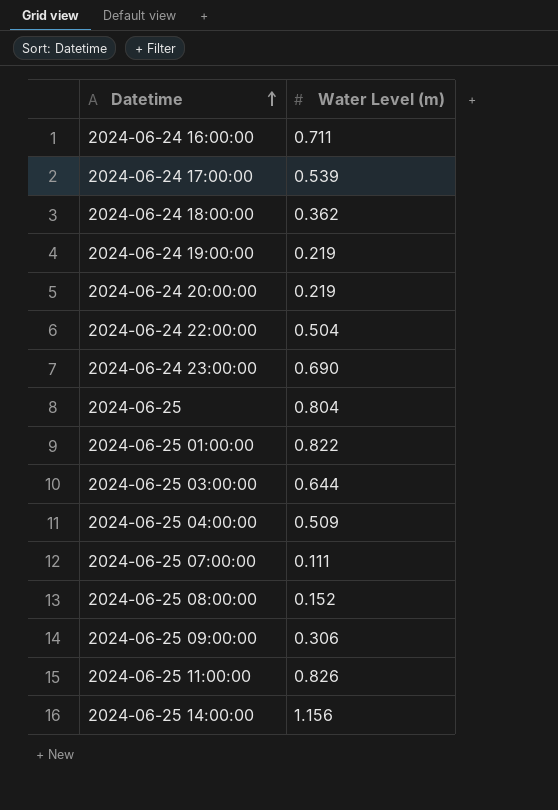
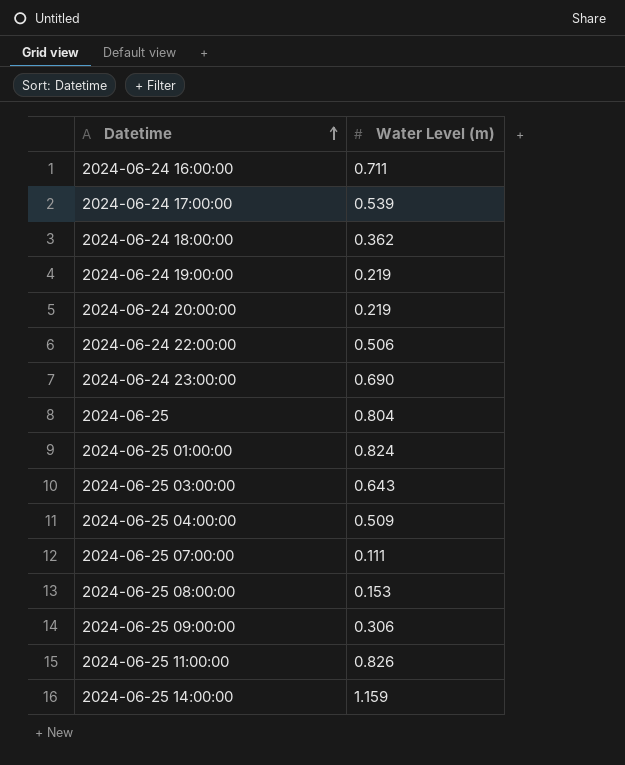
2024-06-24 22:00:00 | Water Level (m): 0.504 -> 0.506
2024-06-25 01:00:00 | Water Level (m): 0.822 -> 0.824
2024-06-25 03:00:00 | Water Level (m): 0.644 -> 0.643
2024-06-25 08:00:00 | Water Level (m): 0.152 -> 0.153
2024-06-25 14:00:00 | Water Level (m): 1.156 -> 1.159

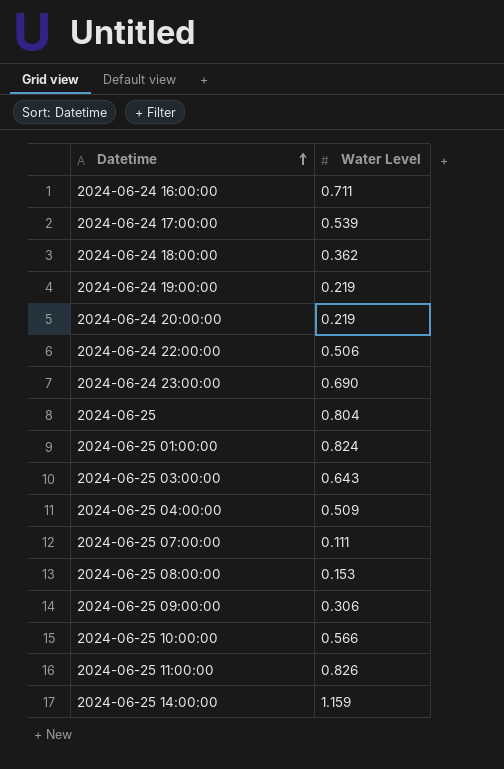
column name: Water Level (m) -> Water Level
row 2024-06-25 10:00:00: none -> 0.566

